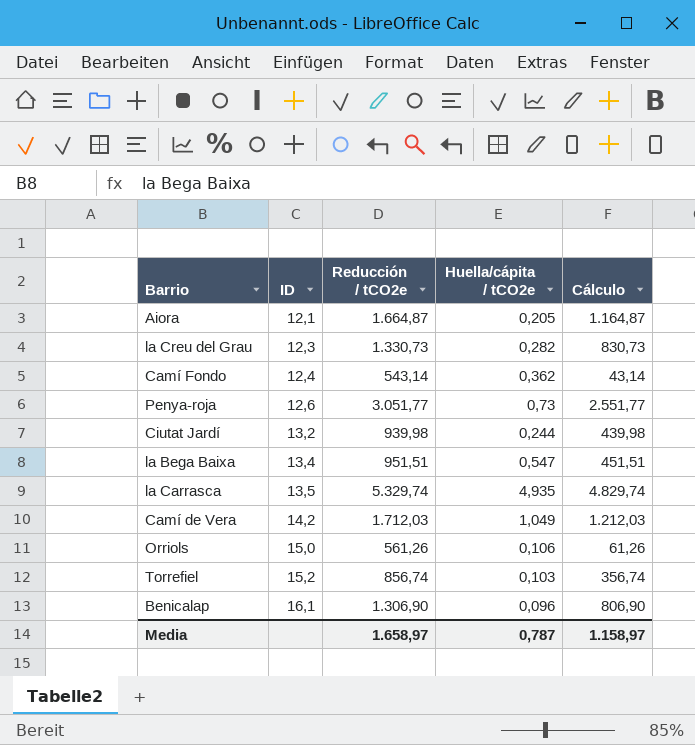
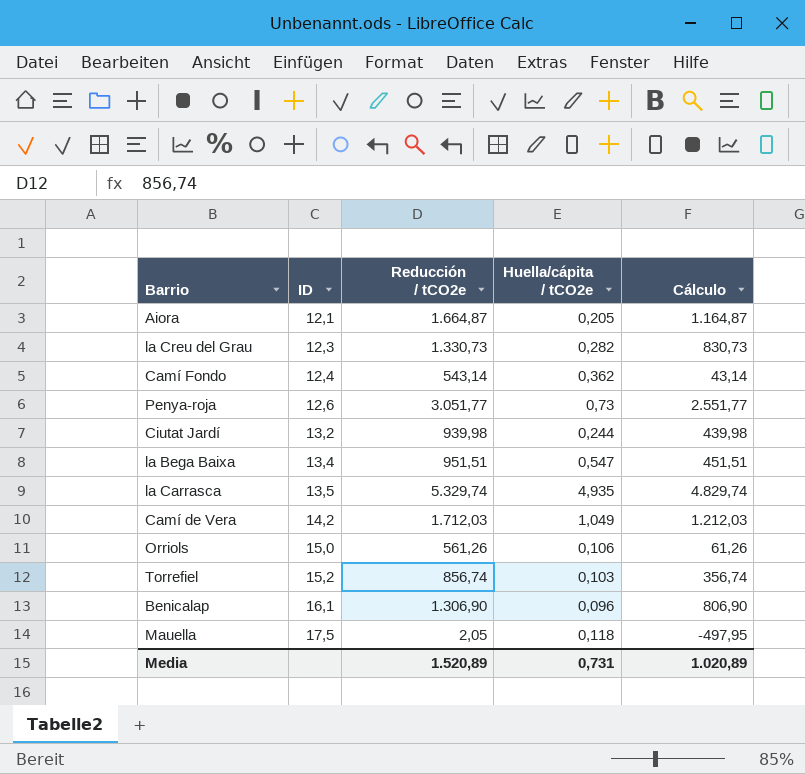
row Mauella: none -> 17,5 | 2,05 | 0,118 | -497,95
Media | Reducción / tCO2e: 1.658,97 -> 1.520,89
Media | Huella/cápita / tCO2e: 0,787 -> 0,731
Media | Cálculo: 1.158,97 -> 1.020,89

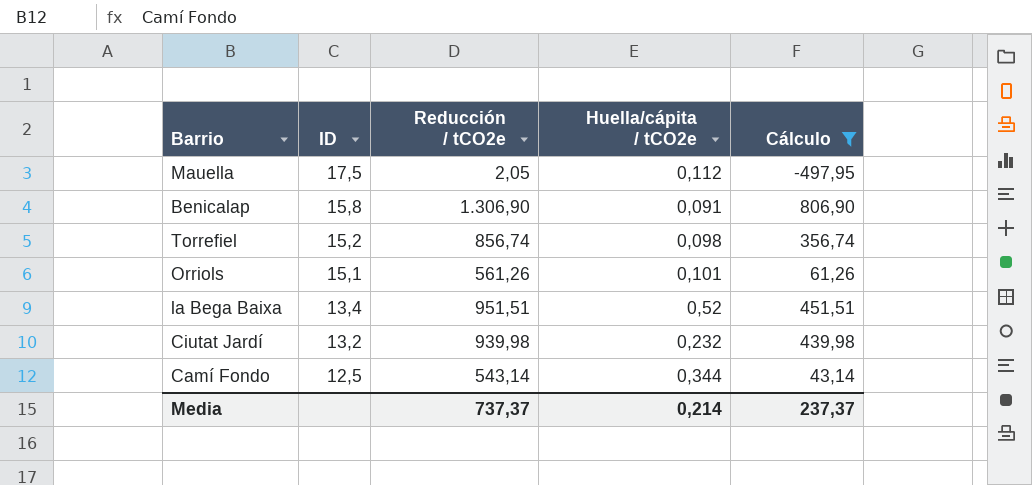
filter: none -> Cálculo <= 806,90
row order: ID ascending -> ID descending
Mauella | Huella/cápita / tCO2e: 0,118 -> 0,112
Benicalap | ID: 16,1 -> 15,8
Benicalap | Huella/cápita / tCO2e: 0,096 -> 0,091
Torrefiel | Huella/cápita / tCO2e: 0,103 -> 0,098
Orriols | ID: 15,0 -> 15,1
Orriols | Huella/cápita / tCO2e: 0,106 -> 0,101
la Bega Baixa | Huella/cápita / tCO2e: 0,547 -> 0,52
Ciutat Jardí | Huella/cápita / tCO2e: 0,244 -> 0,232
Camí Fondo | ID: 12,4 -> 12,5
Camí Fondo | Huella/cápita / tCO2e: 0,362 -> 0,344
Media | Reducción / tCO2e: 1.520,89 -> 737,37
Media | Huella/cápita / tCO2e: 0,731 -> 0,214
Media | Cálculo: 1.020,89 -> 237,37

